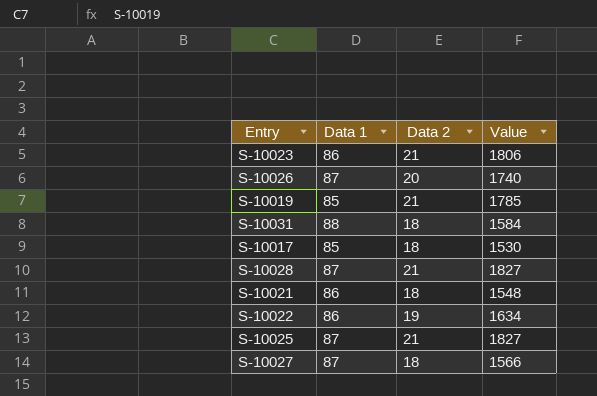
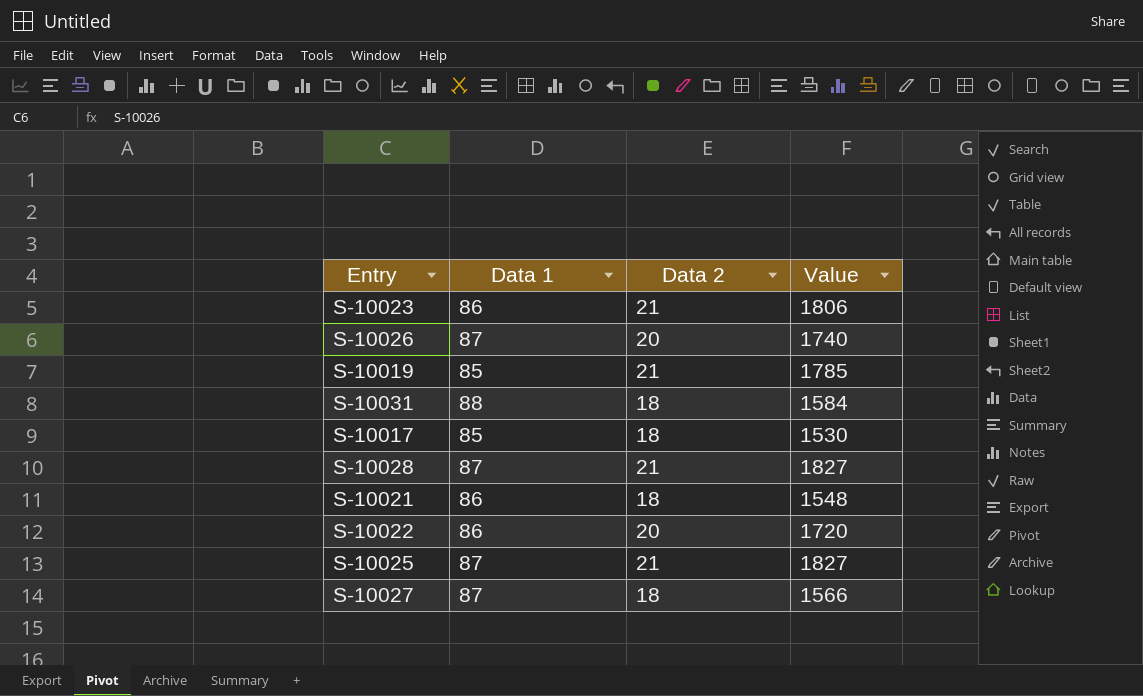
S-10022 | Data 2: 19 -> 20
S-10022 | Value: 1634 -> 1720

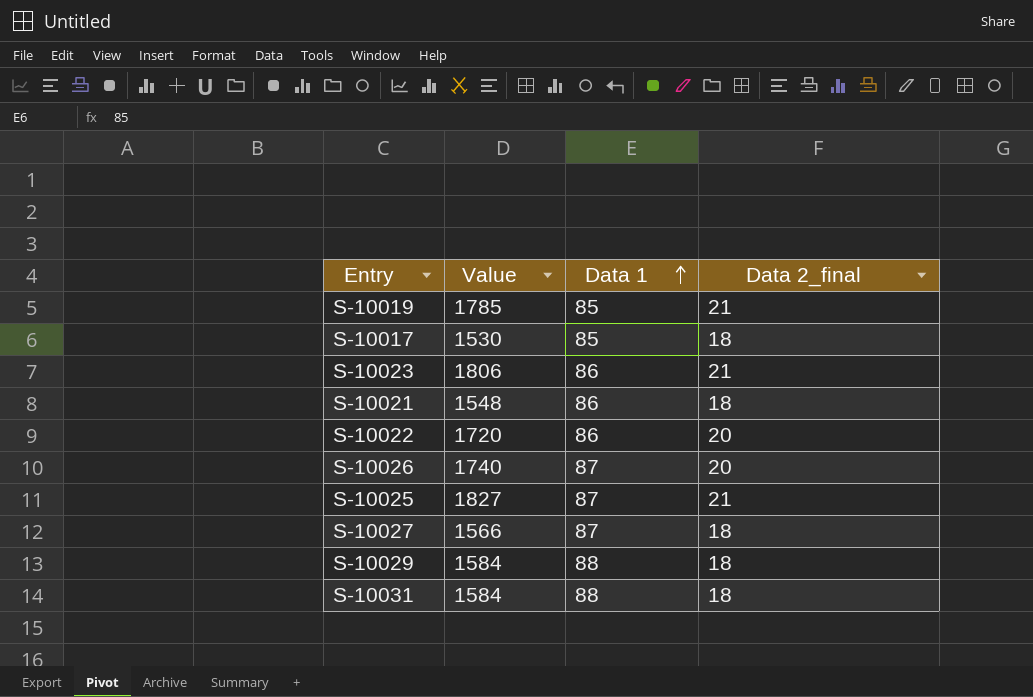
row order: none -> Data 1 ascending
column Value | position: 4 -> 2
column name: Data 2 -> Data 2_final
row S-10028: 87 | 21 | 1827 -> none
row S-10029: none -> 1584 | 88 | 18

